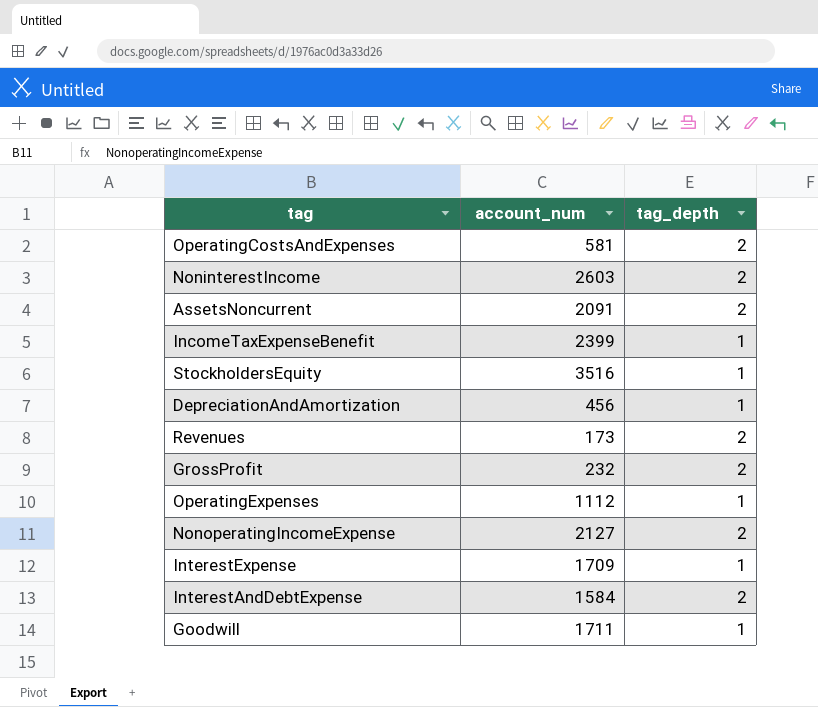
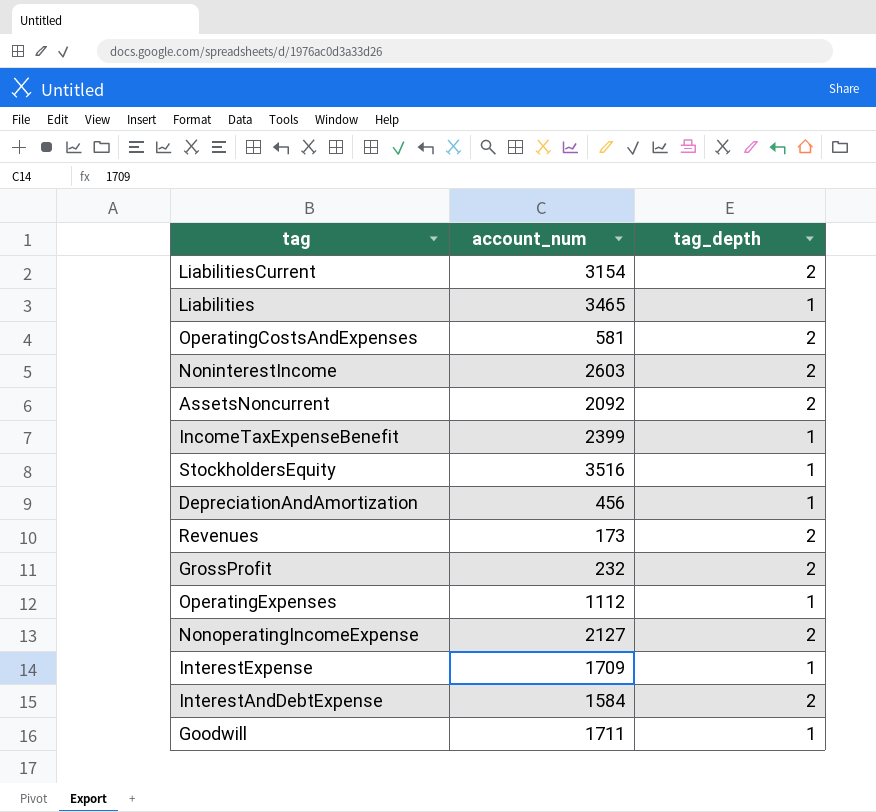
row LiabilitiesCurrent: none -> 3154 | 2
row Liabilities: none -> 3465 | 1
AssetsNoncurrent | account_num: 2091 -> 2092

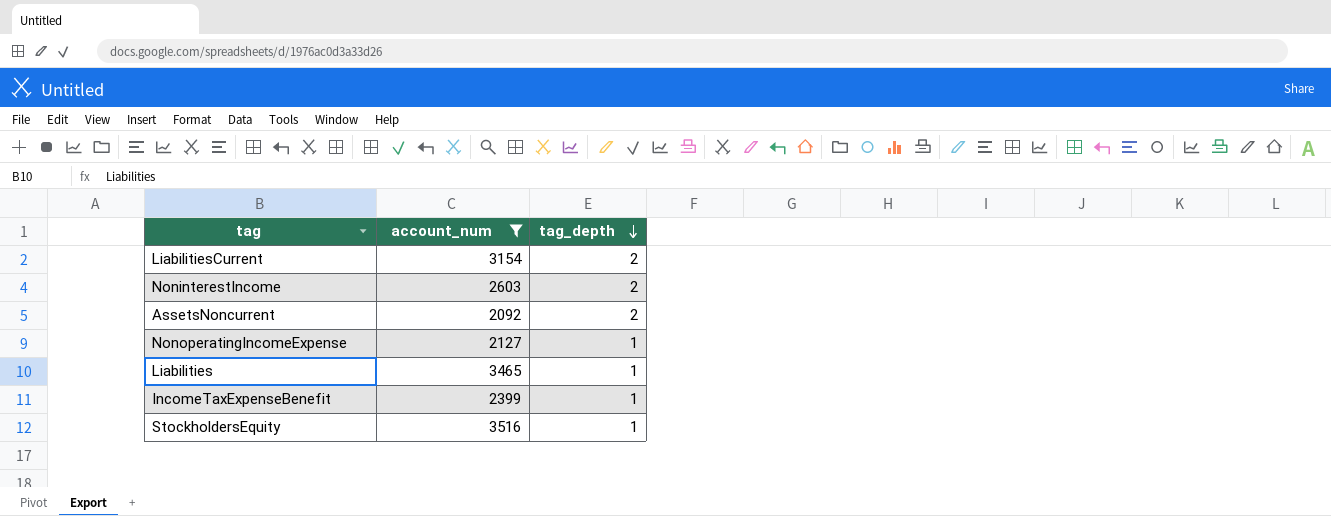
filter: none -> account_num >= 2092
row order: none -> tag_depth descending
NonoperatingIncomeExpense | tag_depth: 2 -> 1

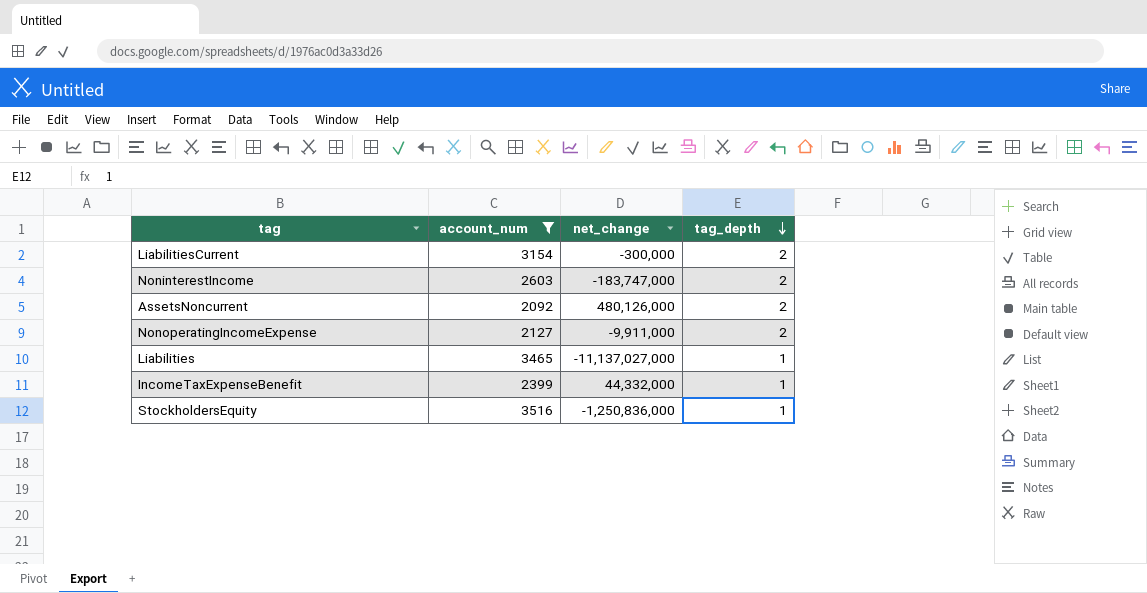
column net_change | position: none -> 3
NonoperatingIncomeExpense | tag_depth: 1 -> 2

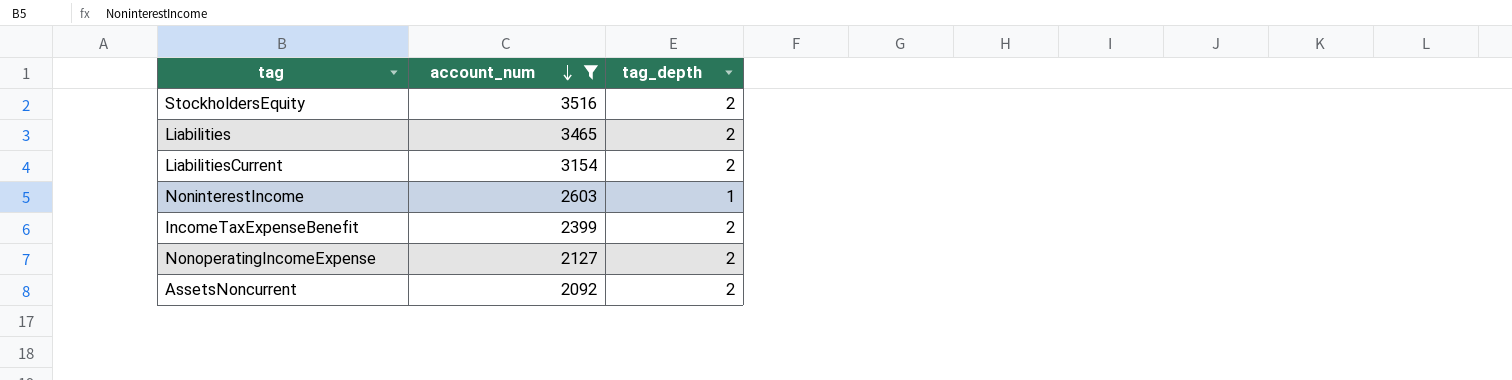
row order: tag_depth descending -> account_num descending
column net_change | position: 3 -> none
StockholdersEquity | tag_depth: 1 -> 2
Liabilities | tag_depth: 1 -> 2
NoninterestIncome | tag_depth: 2 -> 1
IncomeTaxExpenseBenefit | tag_depth: 1 -> 2

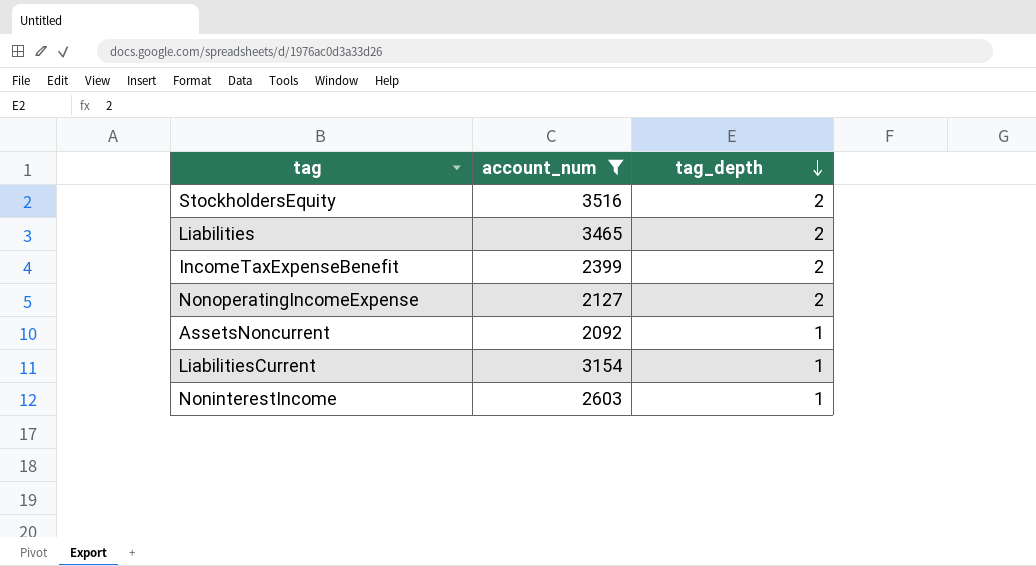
row order: account_num descending -> tag_depth descending
AssetsNoncurrent | tag_depth: 2 -> 1
LiabilitiesCurrent | tag_depth: 2 -> 1

